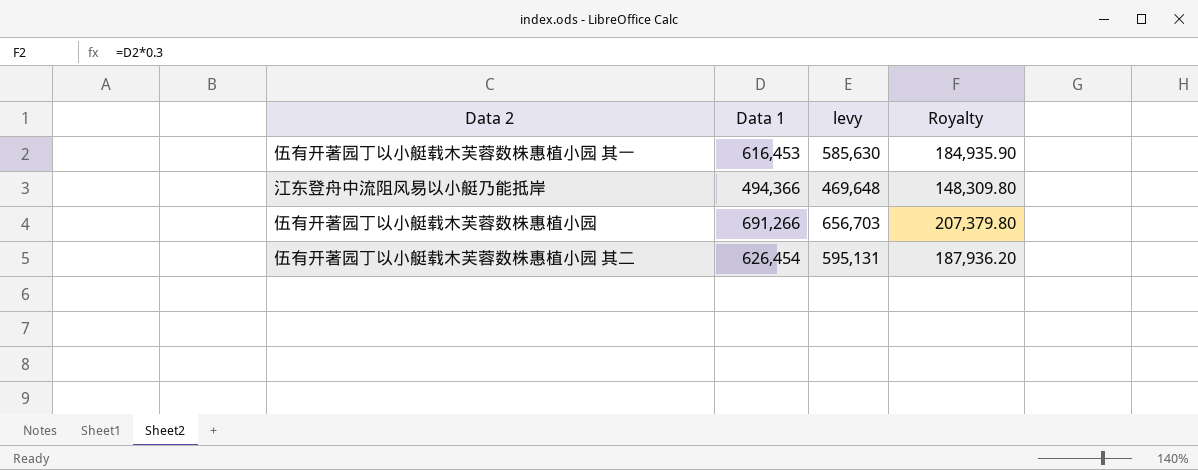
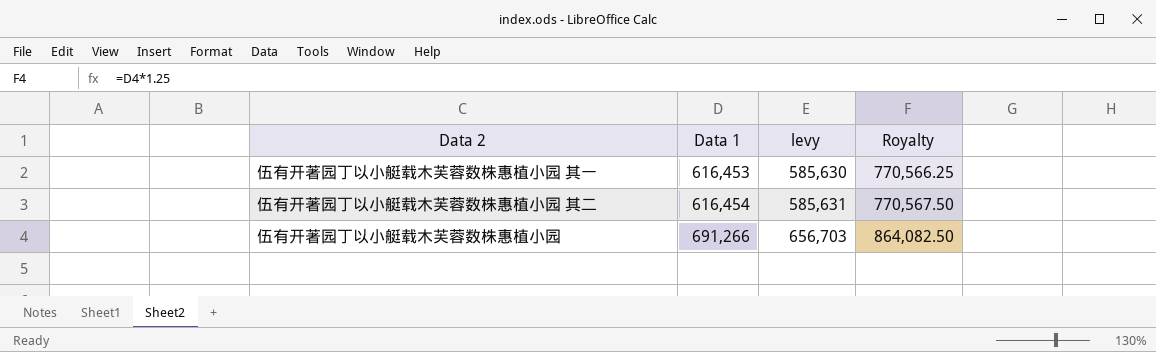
row order: none -> Data 1 ascending
column Royalty | formula: [Data 1] * 0.3 -> [Data 1] * 1.25
row 江东登舟中流阻风易以小艇乃能抵岸: 494,366 | 469,648 | 148,309.80 -> none
伍有开著园丁以小艇载木芙蓉数株惠植小园 其二 | Data 1: 626,454 -> 616,454
伍有开著园丁以小艇载木芙蓉数株惠植小园 其二 | levy: 595,131 -> 585,631

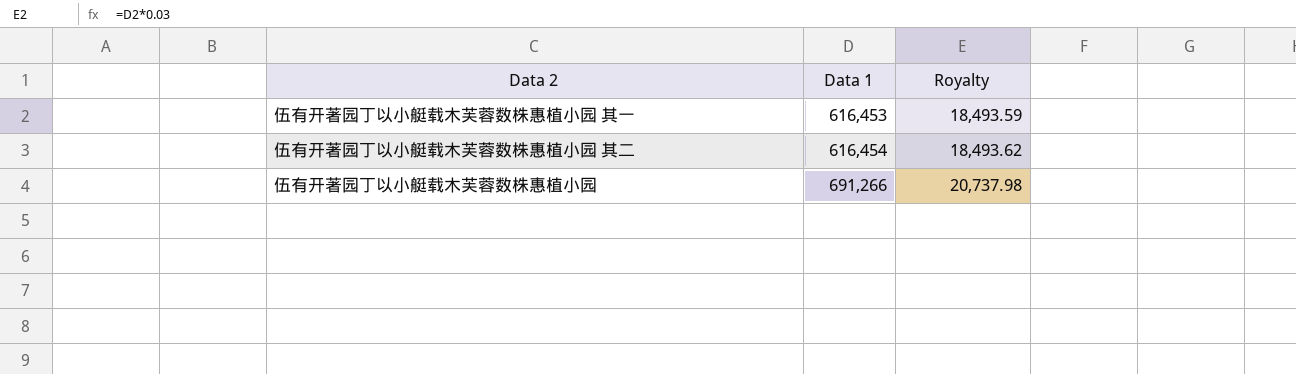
column levy | formula: [Data 1] * 0.95 -> none
column Royalty | formula: [Data 1] * 1.25 -> [Data 1] * 0.03

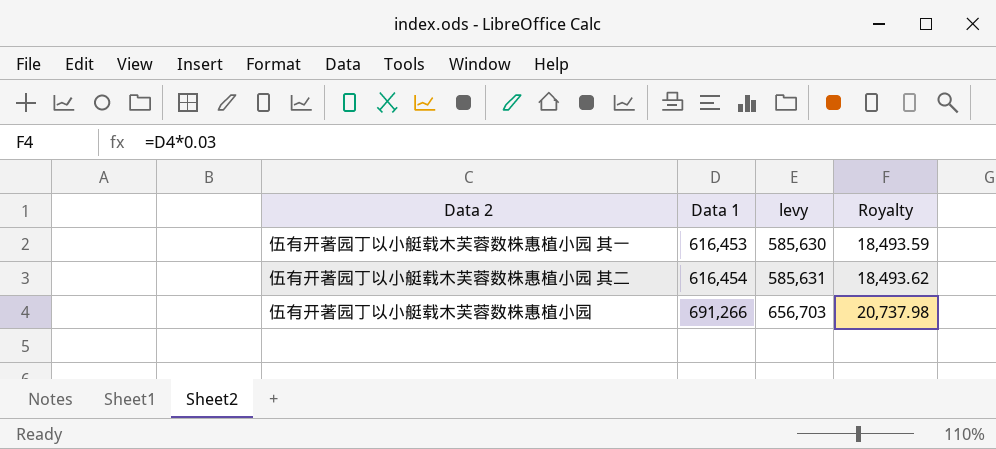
column levy | formula: none -> [Data 1] * 0.95

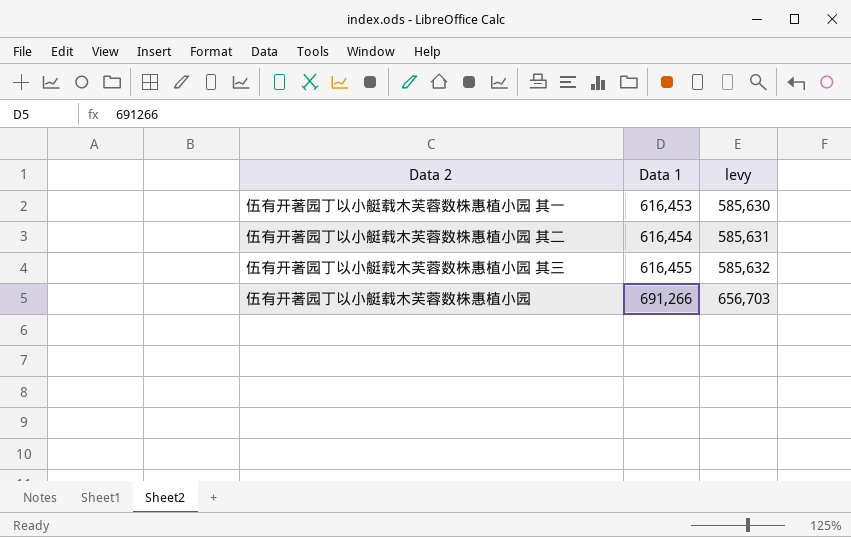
column Royalty | formula: [Data 1] * 0.03 -> none
row 伍有开著园丁以小艇载木芙蓉数株惠植小园 其三: none -> 616,455 | 585,632

